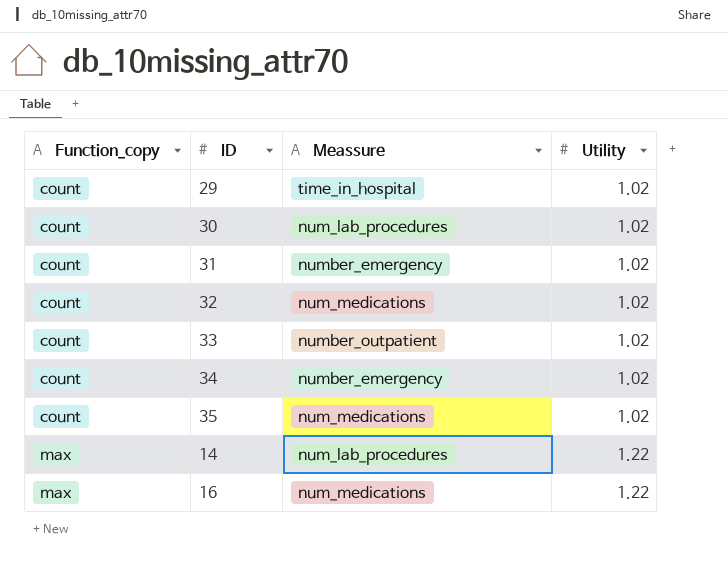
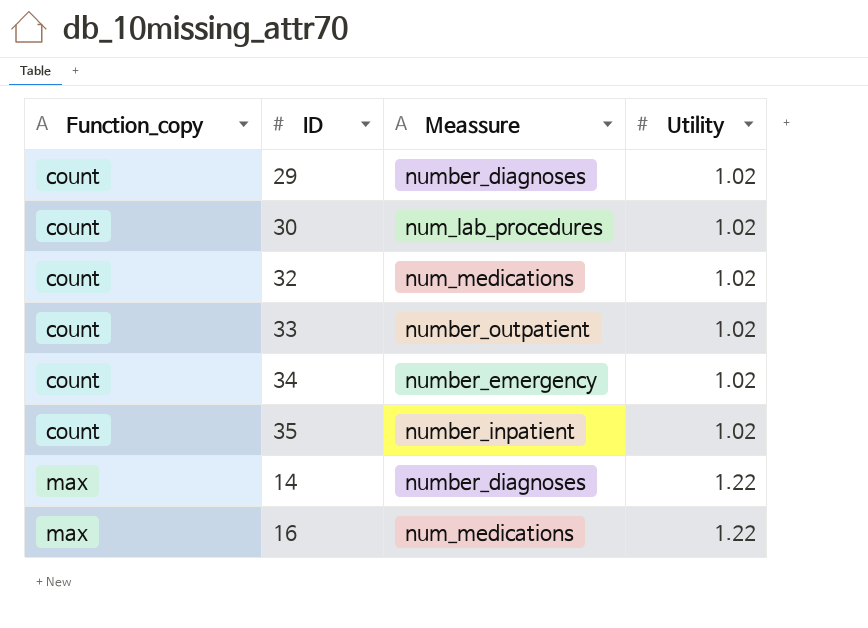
row 31: count | number_emergency | 1.02 -> none
29 | Meassure: time_in_hospital -> number_diagnoses
35 | Meassure: num_medications -> number_inpatient
14 | Meassure: num_lab_procedures -> number_diagnoses

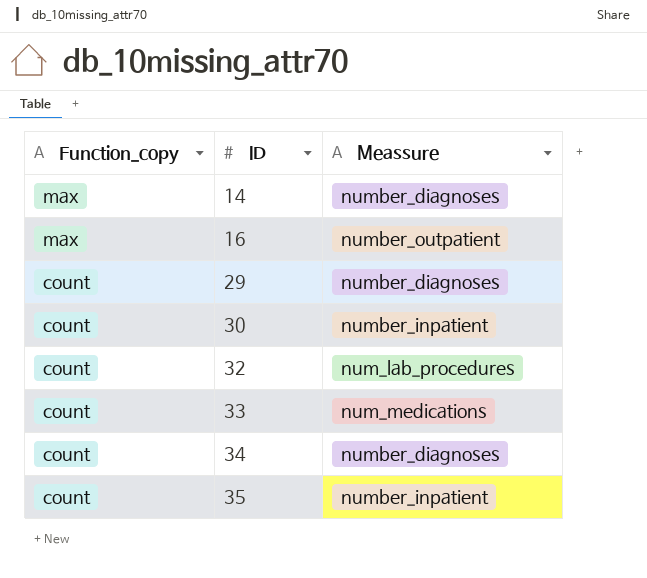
row order: Function_copy ascending -> Function_copy descending
column Utility | position: 4 -> none
16 | Meassure: num_medications -> number_outpatient
30 | Meassure: num_lab_procedures -> number_inpatient
32 | Meassure: num_medications -> num_lab_procedures
33 | Meassure: number_outpatient -> num_medications
34 | Meassure: number_emergency -> number_diagnoses

